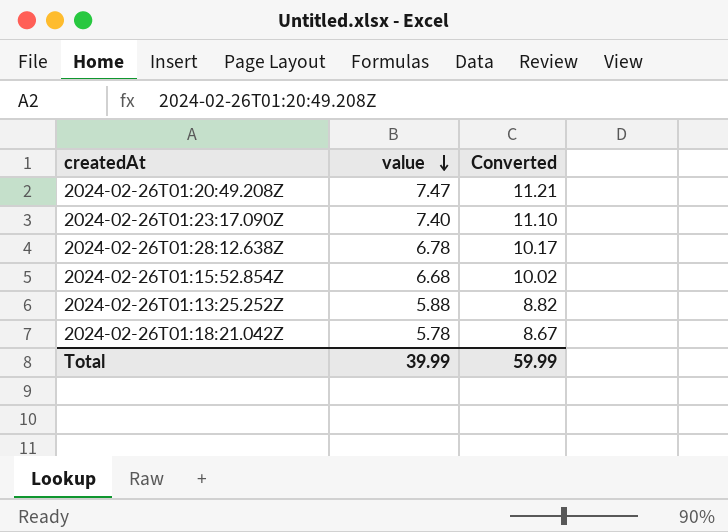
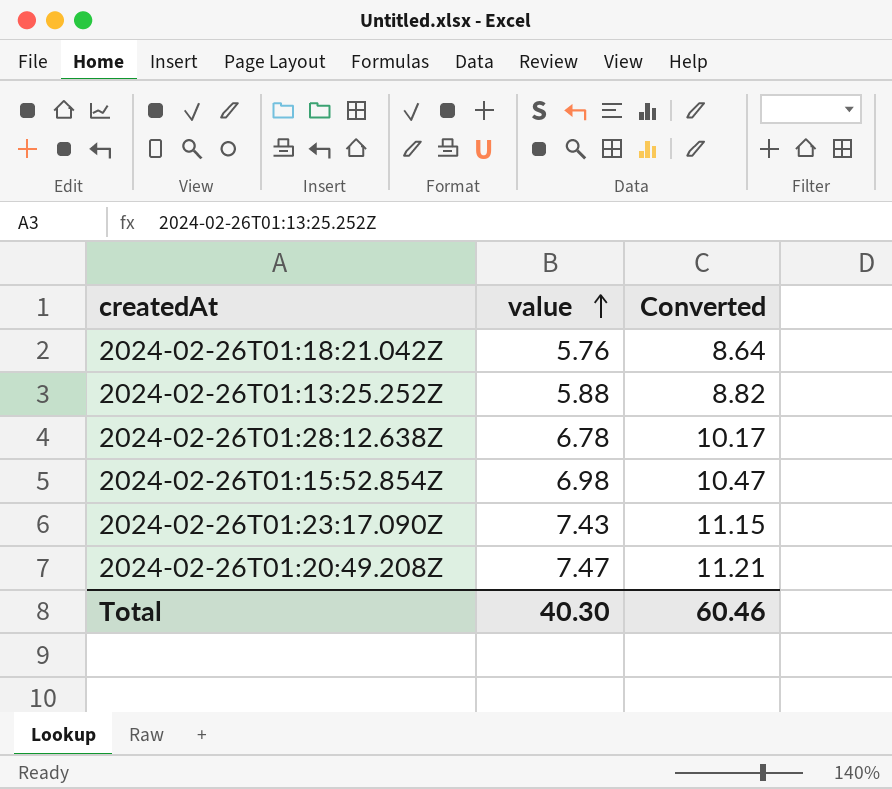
row order: value descending -> value ascending
2024-02-26T01:18:21.042Z | value: 5.78 -> 5.76
2024-02-26T01:18:21.042Z | Converted: 8.67 -> 8.64
2024-02-26T01:15:52.854Z | value: 6.68 -> 6.98
2024-02-26T01:15:52.854Z | Converted: 10.02 -> 10.47
2024-02-26T01:23:17.090Z | value: 7.40 -> 7.43
2024-02-26T01:23:17.090Z | Converted: 11.10 -> 11.15
Total | value: 39.99 -> 40.30
Total | Converted: 59.99 -> 60.46

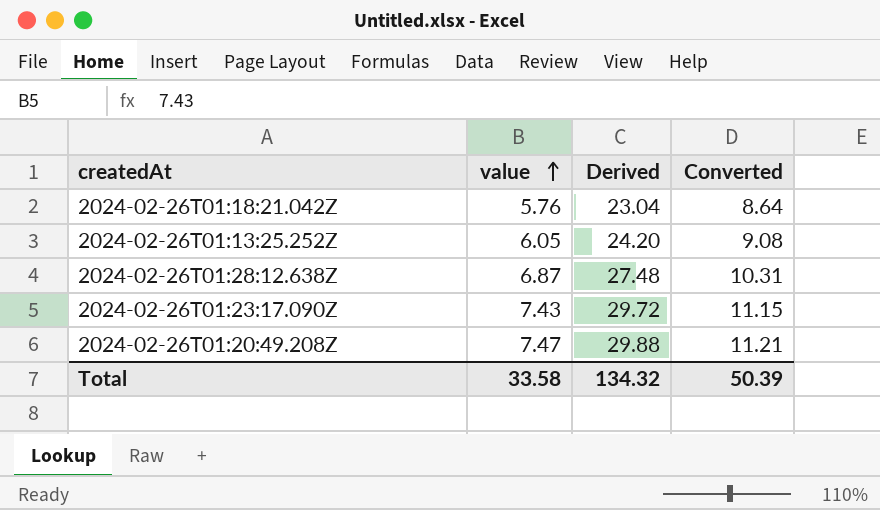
column Derived | formula: none -> [value] * 4
row 2024-02-26T01:15:52.854Z: 6.98 | 10.47 -> none
2024-02-26T01:13:25.252Z | value: 5.88 -> 6.05
2024-02-26T01:13:25.252Z | Converted: 8.82 -> 9.08
2024-02-26T01:28:12.638Z | value: 6.78 -> 6.87
2024-02-26T01:28:12.638Z | Converted: 10.17 -> 10.31
Total | value: 40.30 -> 33.58
Total | Converted: 60.46 -> 50.39

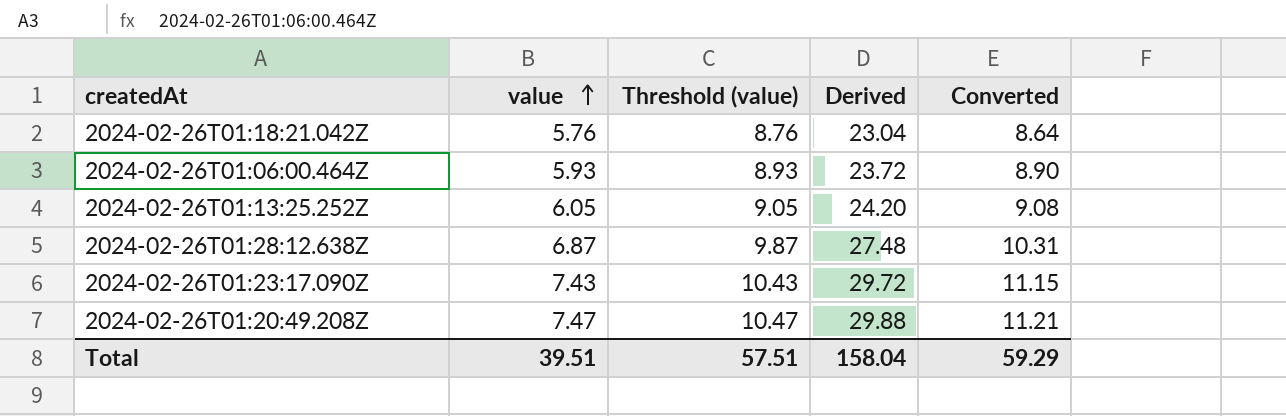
column Threshold (value) | formula: none -> [value] + 3
row 2024-02-26T01:06:00.464Z: none -> 5.93 | 8.93 | 23.72 | 8.90
Total | value: 33.58 -> 39.51
Total | Derived: 134.32 -> 158.04
Total | Converted: 50.39 -> 59.29

